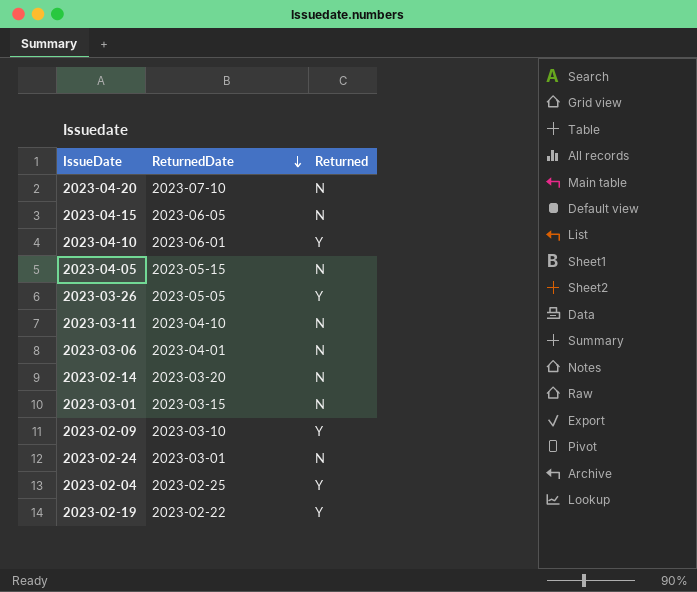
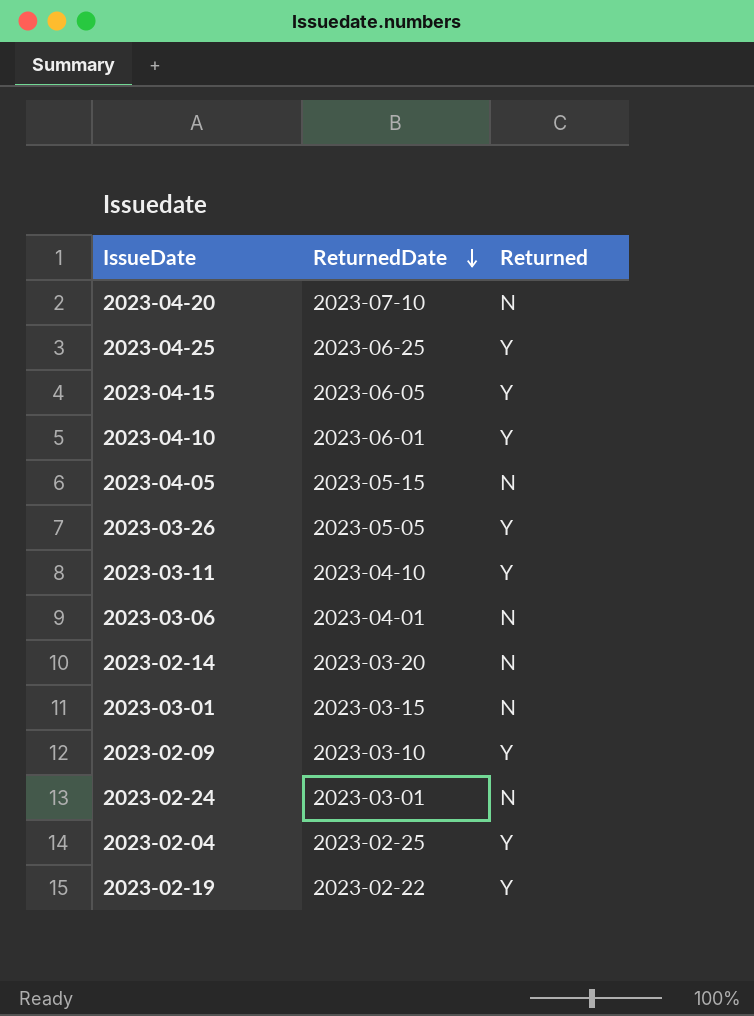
row 2023-04-25: none -> 2023-06-25 | Y
2023-04-15 | Returned: N -> Y
2023-03-11 | Returned: N -> Y

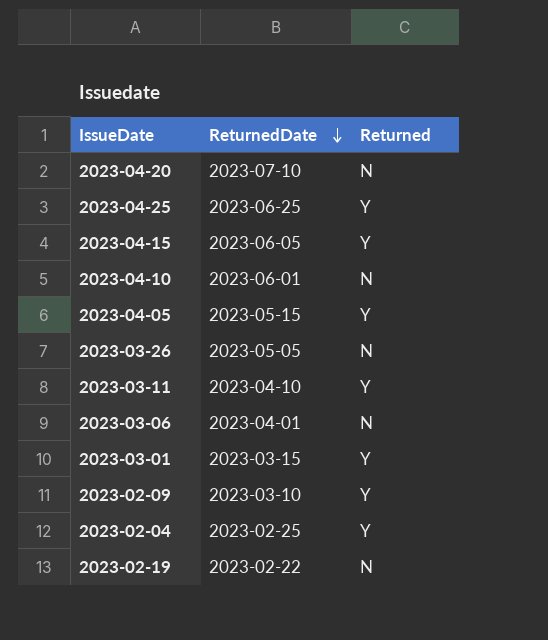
row 2023-02-14: 2023-03-20 | N -> none
row 2023-02-24: 2023-03-01 | N -> none
2023-04-10 | Returned: Y -> N
2023-04-05 | Returned: N -> Y
2023-03-26 | Returned: Y -> N
2023-03-01 | Returned: N -> Y
2023-02-19 | Returned: Y -> N

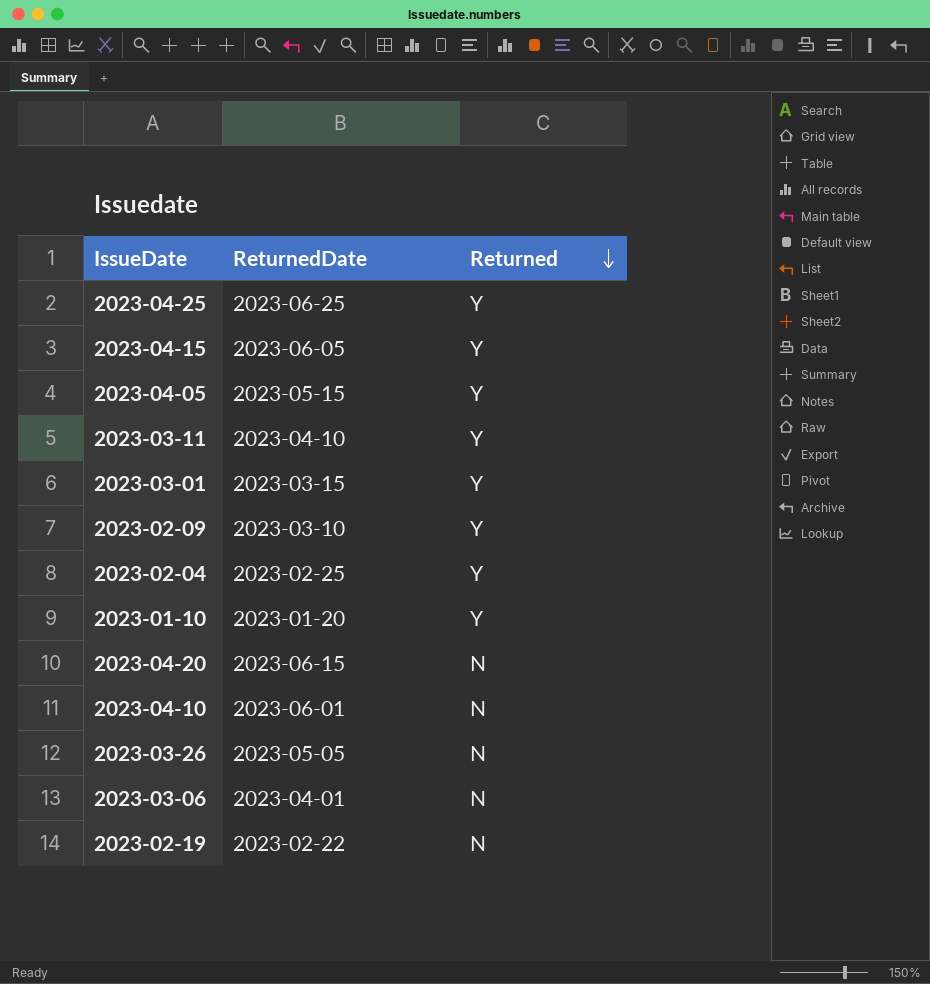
row order: ReturnedDate descending -> Returned descending
row 2023-01-10: none -> 2023-01-20 | Y
2023-04-20 | ReturnedDate: 2023-07-10 -> 2023-06-15

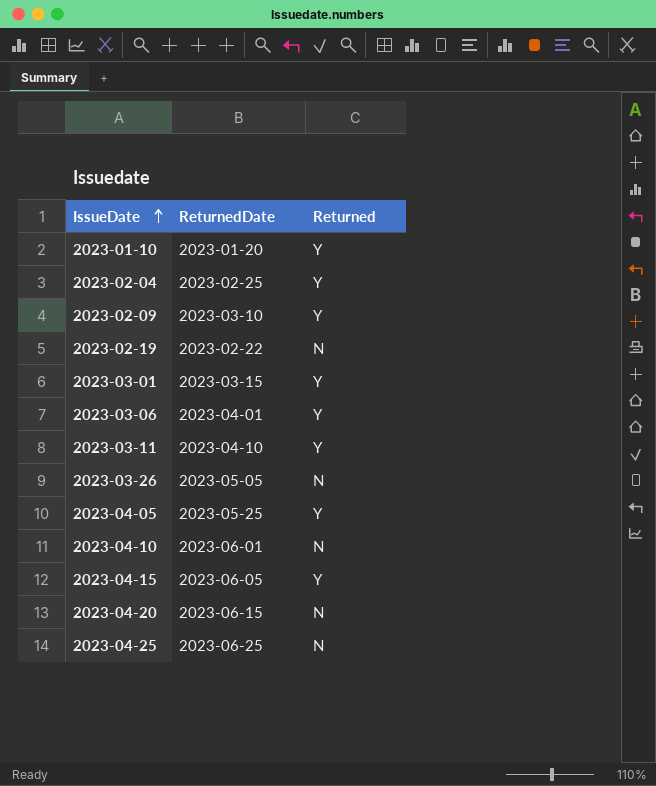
row order: Returned descending -> IssueDate ascending
2023-03-06 | Returned: N -> Y
2023-04-05 | ReturnedDate: 2023-05-15 -> 2023-05-25
2023-04-25 | Returned: Y -> N

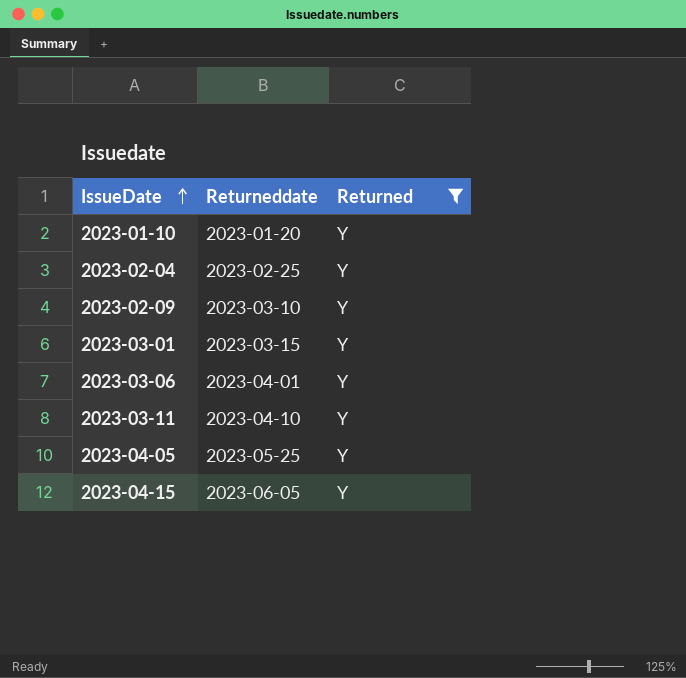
filter: none -> Returned = Y
column name: ReturnedDate -> Returneddate

